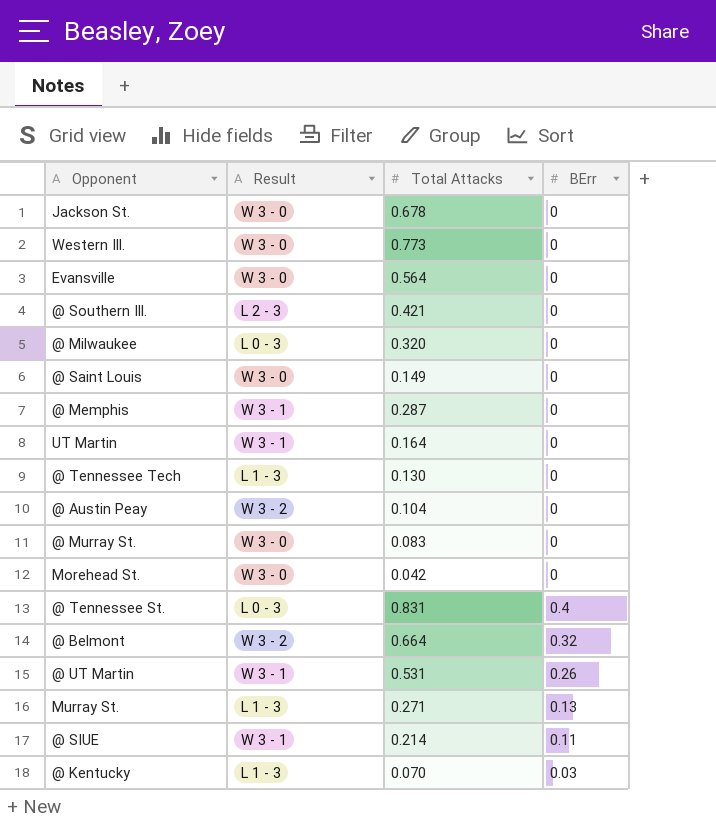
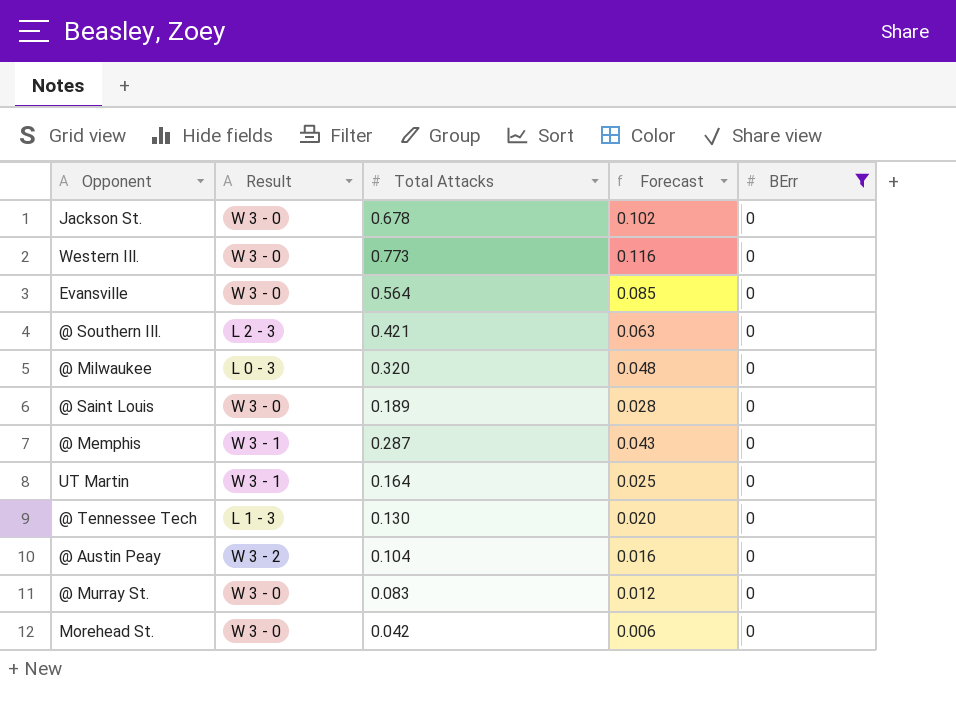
filter: none -> BErr = 0
column Forecast | formula: none -> [Total Attacks] * 0.15
@ Saint Louis | Total Attacks: 0.149 -> 0.189

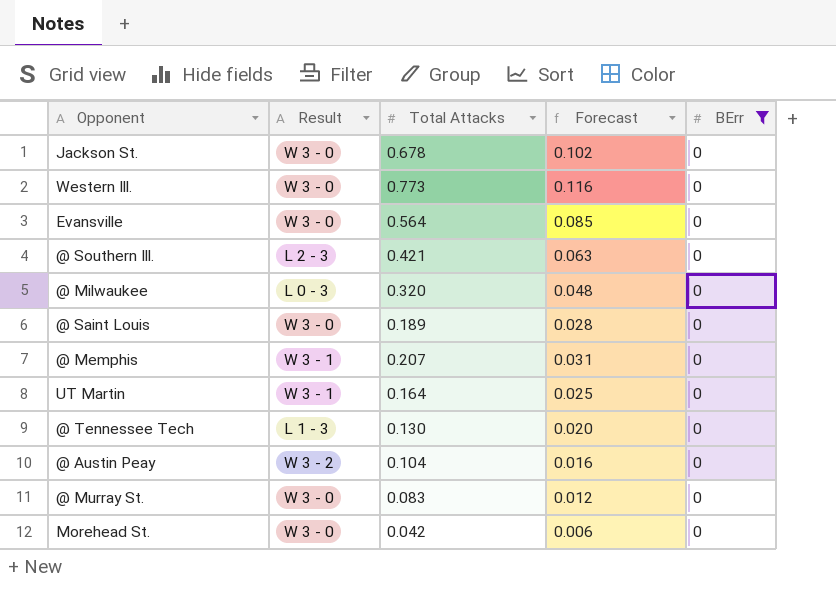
@ Memphis | Total Attacks: 0.287 -> 0.207
@ Memphis | Forecast: 0.043 -> 0.031

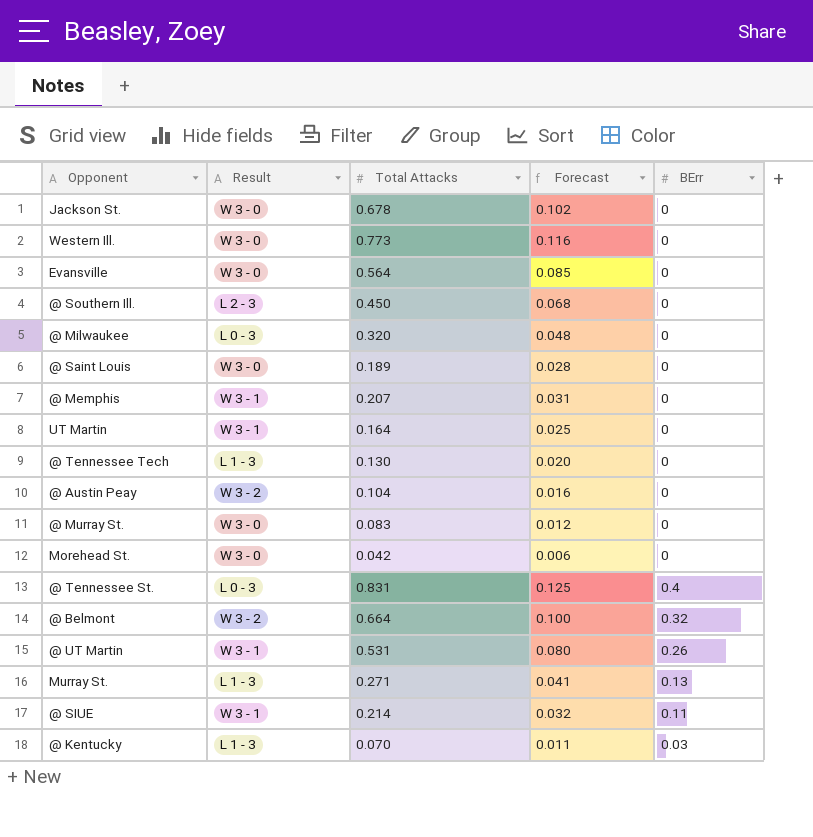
filter: BErr = 0 -> none
@ Southern Ill. | Total Attacks: 0.421 -> 0.450
@ Southern Ill. | Forecast: 0.063 -> 0.068

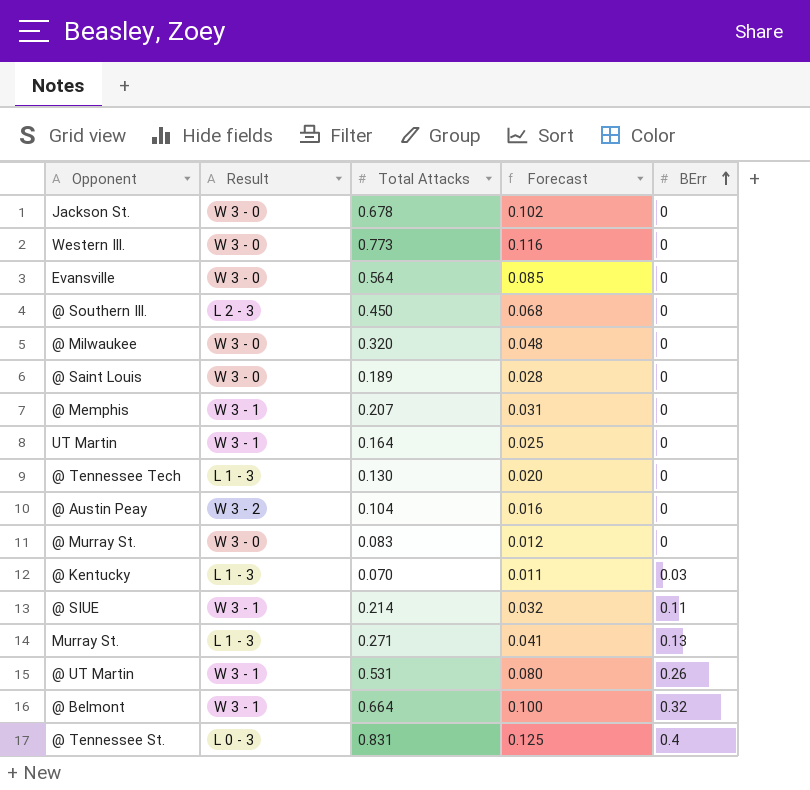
row order: none -> BErr ascending
row Morehead St.: W 3 - 0 | 0.042 | 0.006 | 0 -> none
@ Milwaukee | Result: L 0 - 3 -> W 3 - 0
@ Belmont | Result: W 3 - 2 -> W 3 - 1

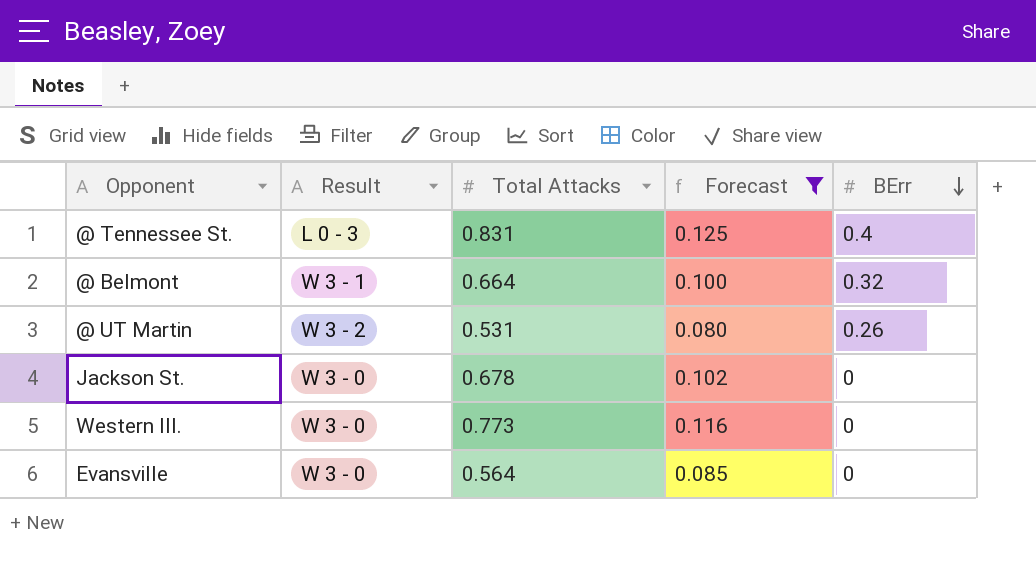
filter: none -> Forecast >= 0.080
row order: BErr ascending -> BErr descending
@ UT Martin | Result: W 3 - 1 -> W 3 - 2

